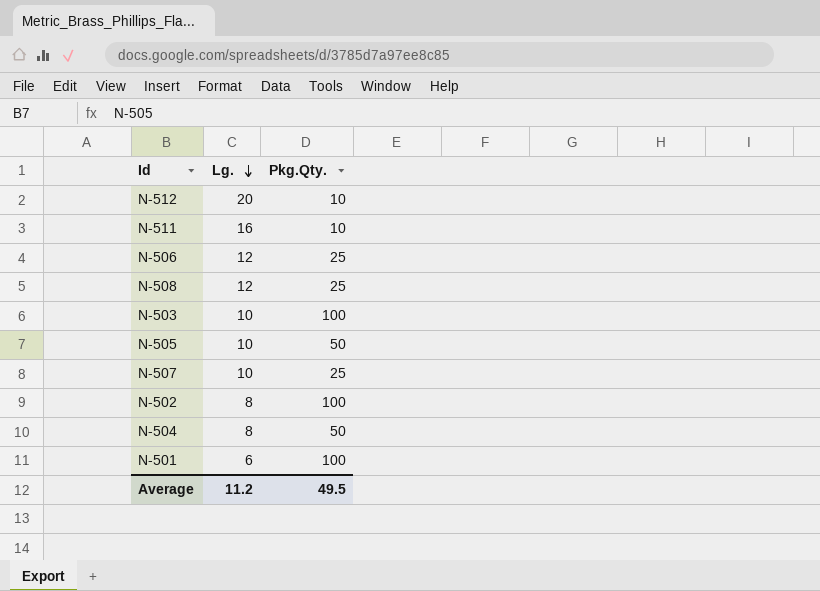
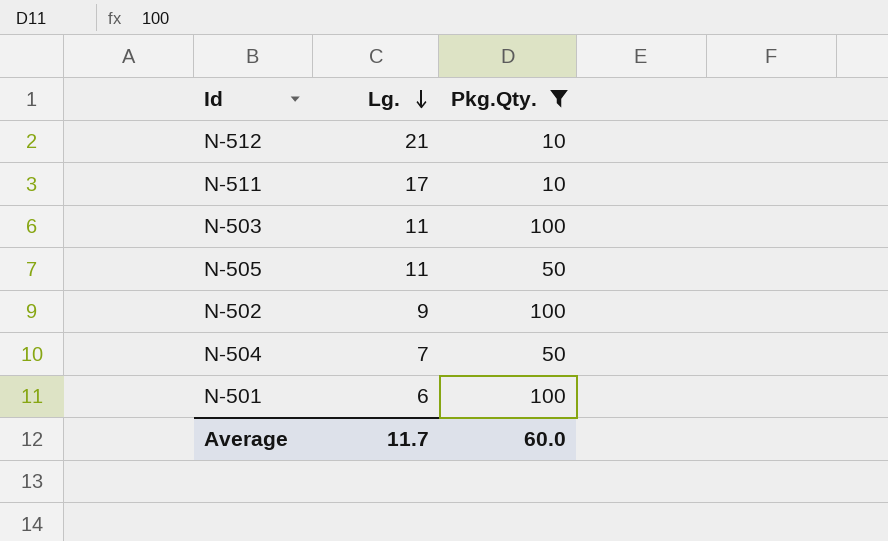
filter: none -> Pkg.Qty. != 25
N-512 | Lg.: 20 -> 21
N-511 | Lg.: 16 -> 17
N-503 | Lg.: 10 -> 11
N-505 | Lg.: 10 -> 11
N-502 | Lg.: 8 -> 9
N-504 | Lg.: 8 -> 7
Average | Lg.: 11.2 -> 11.7
Average | Pkg.Qty.: 49.5 -> 60.0

